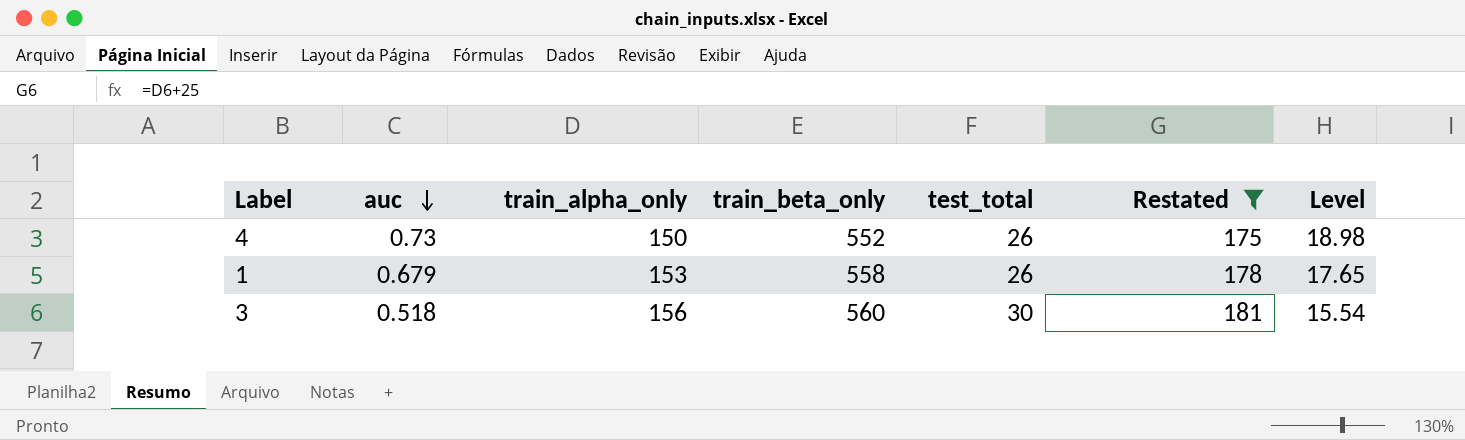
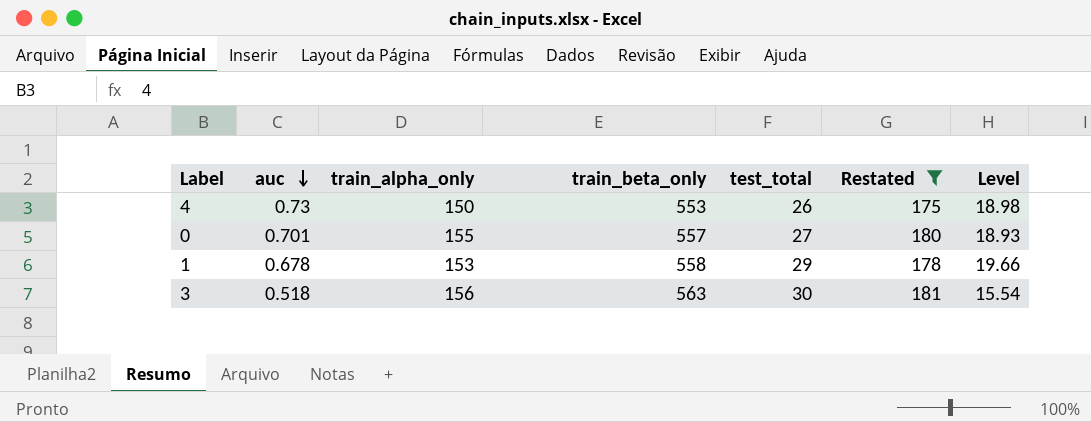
4 | train_beta_only: 552 -> 553
row 0: none -> 0.701 | 155 | 557 | 27 | 180 | 18.93
1 | auc: 0.679 -> 0.678
1 | test_total: 26 -> 29
1 | Level: 17.65 -> 19.66
3 | train_beta_only: 560 -> 563

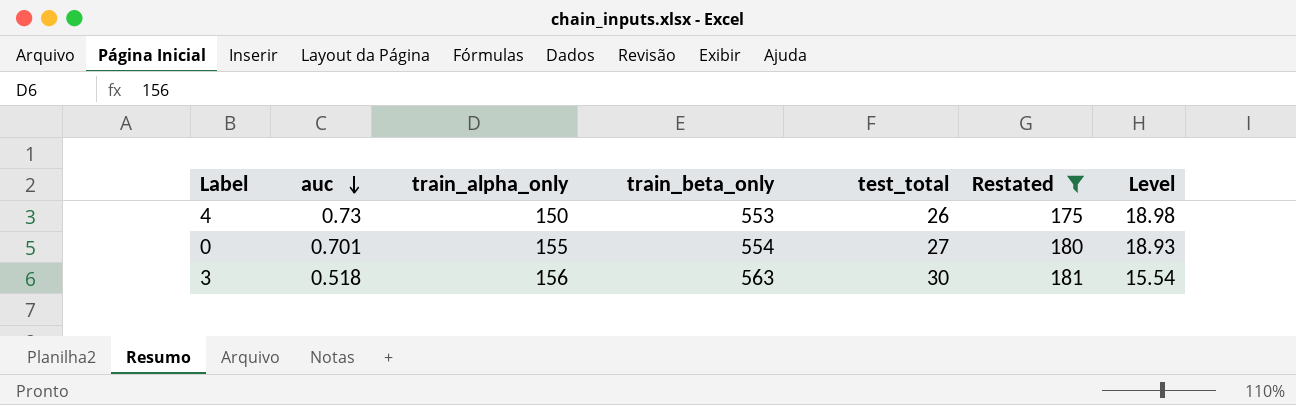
row 1: 0.678 | 153 | 558 | 29 | 178 | 19.66 -> none
0 | train_beta_only: 557 -> 554

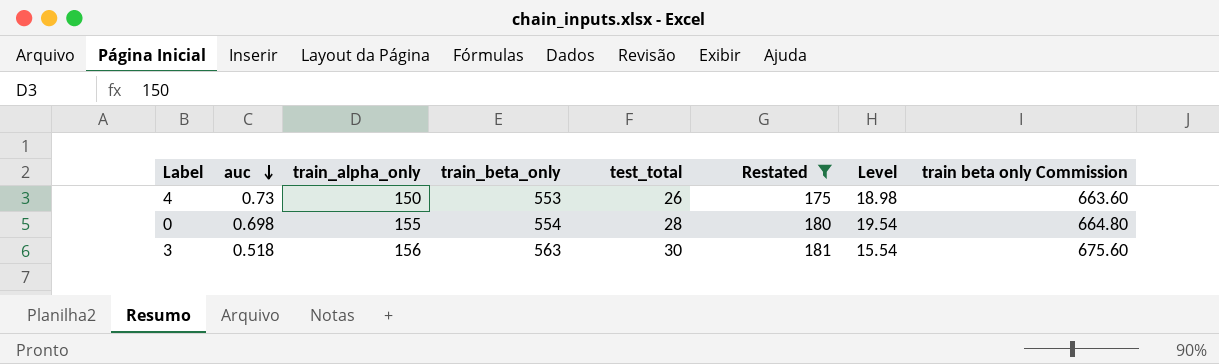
column train beta only Commission | formula: none -> [train_beta_only] * 1.2
0 | auc: 0.701 -> 0.698
0 | test_total: 27 -> 28
0 | Level: 18.93 -> 19.54

